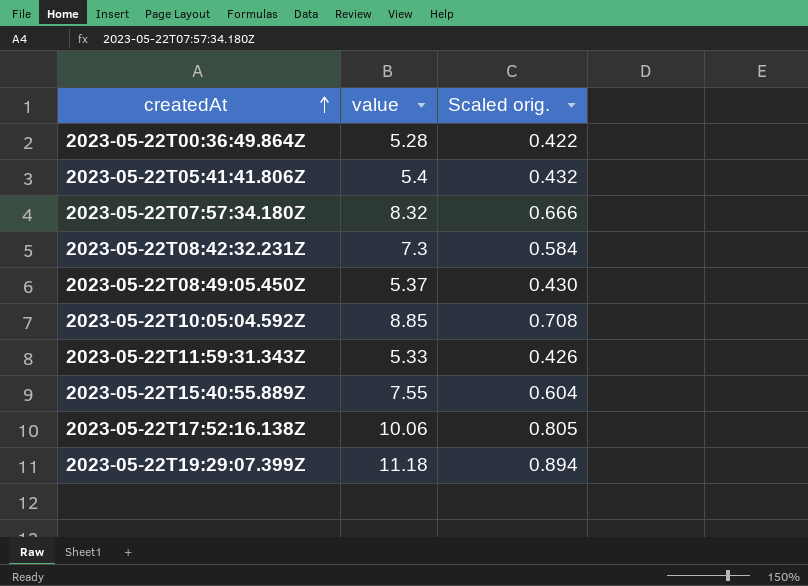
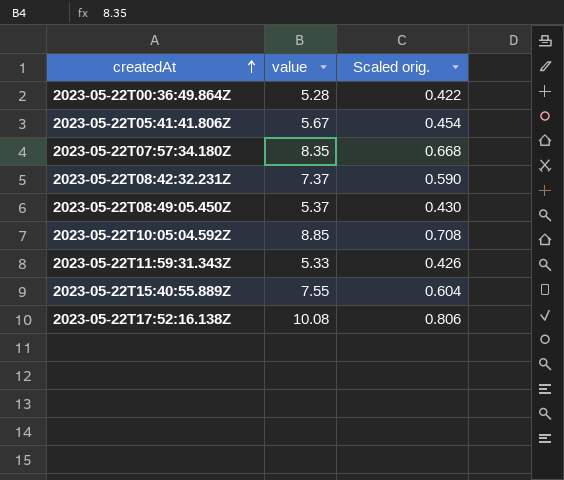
row 2023-05-22T19:29:07.399Z: 11.18 | 0.894 -> none
2023-05-22T05:41:41.806Z | value: 5.4 -> 5.67
2023-05-22T05:41:41.806Z | Scaled orig.: 0.432 -> 0.454
2023-05-22T07:57:34.180Z | value: 8.32 -> 8.35
2023-05-22T07:57:34.180Z | Scaled orig.: 0.666 -> 0.668
2023-05-22T08:42:32.231Z | value: 7.3 -> 7.37
2023-05-22T08:42:32.231Z | Scaled orig.: 0.584 -> 0.590
2023-05-22T17:52:16.138Z | value: 10.06 -> 10.08
2023-05-22T17:52:16.138Z | Scaled orig.: 0.805 -> 0.806

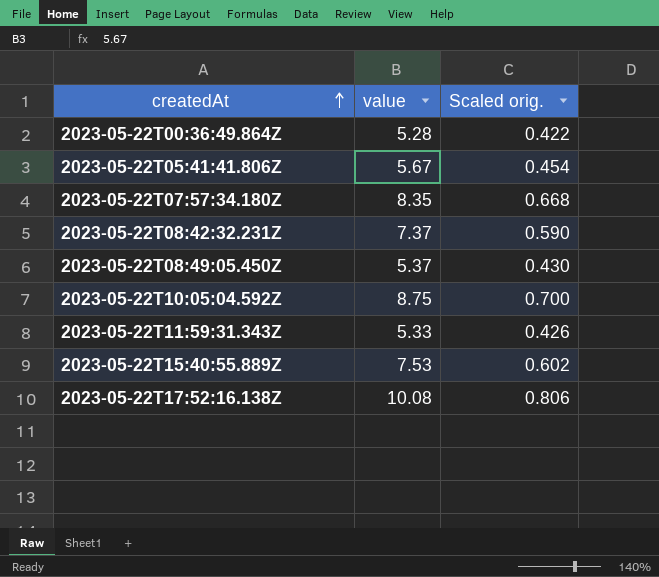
2023-05-22T10:05:04.592Z | value: 8.85 -> 8.75
2023-05-22T10:05:04.592Z | Scaled orig.: 0.708 -> 0.700
2023-05-22T15:40:55.889Z | value: 7.55 -> 7.53
2023-05-22T15:40:55.889Z | Scaled orig.: 0.604 -> 0.602

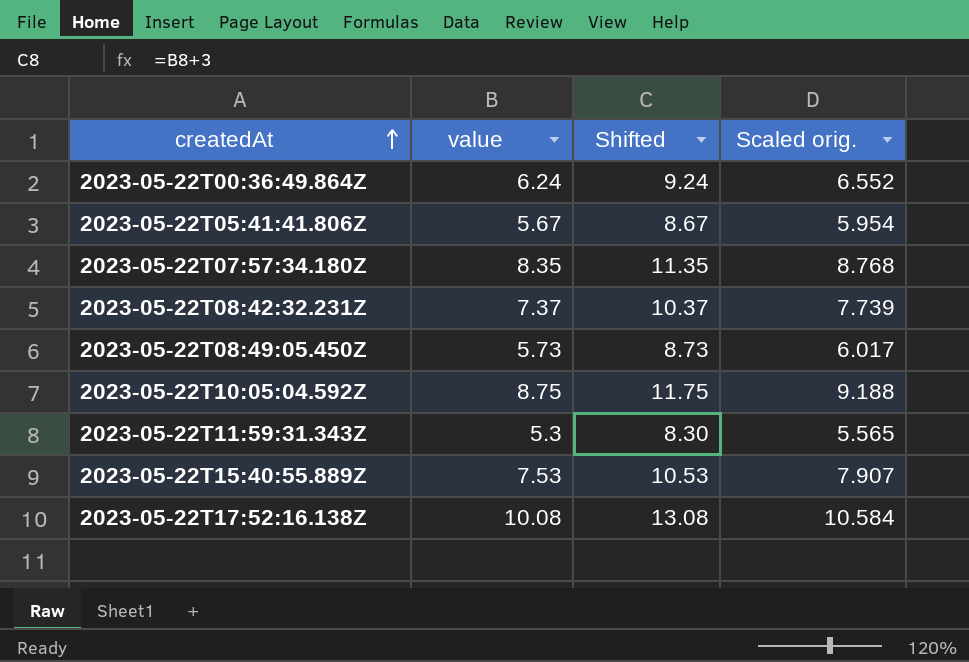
column Shifted | formula: none -> [value] + 3
column Scaled orig. | formula: [value] * 0.08 -> [value] * 1.05
2023-05-22T00:36:49.864Z | value: 5.28 -> 6.24
2023-05-22T08:49:05.450Z | value: 5.37 -> 5.73
2023-05-22T11:59:31.343Z | value: 5.33 -> 5.3

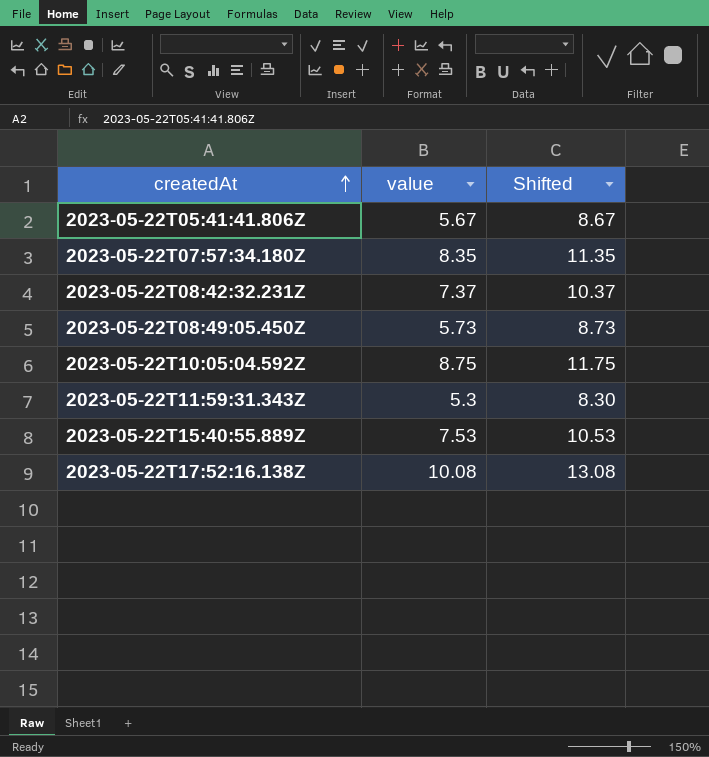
column Scaled orig. | formula: [value] * 1.05 -> none
row 2023-05-22T00:36:49.864Z: 6.24 | 9.24 | 6.552 -> none

